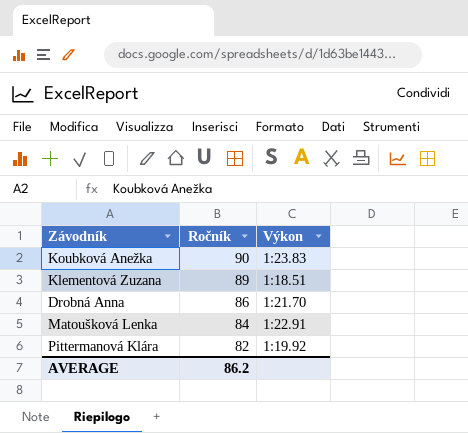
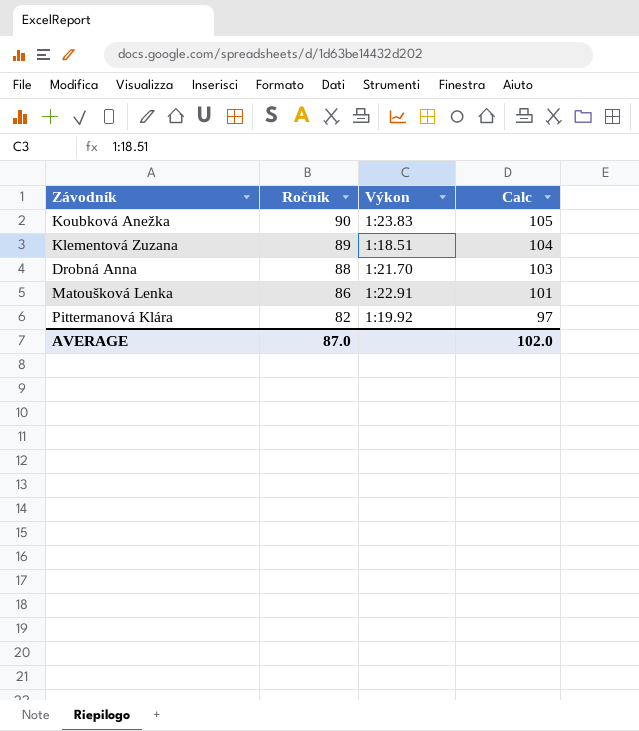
column Calc | formula: none -> [Ročník] + 15
Drobná Anna | Ročník: 86 -> 88
Matoušková Lenka | Ročník: 84 -> 86
AVERAGE | Ročník: 86.2 -> 87.0

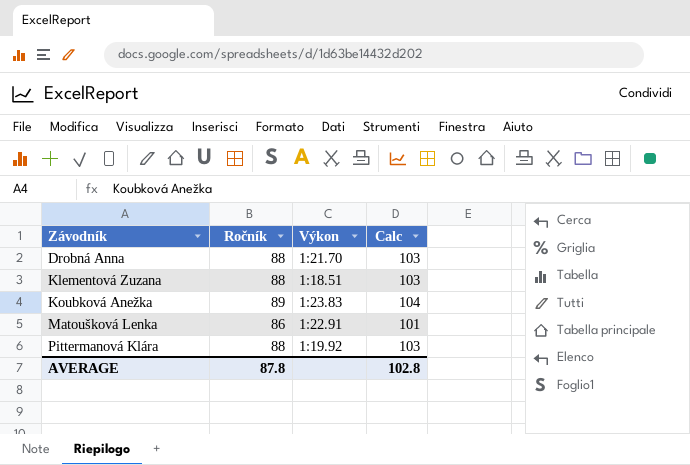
row order: Ročník descending -> Závodník ascending
Klementová Zuzana | Ročník: 89 -> 88
Klementová Zuzana | Calc: 104 -> 103
Koubková Anežka | Ročník: 90 -> 89
Koubková Anežka | Calc: 105 -> 104
Pittermanová Klára | Ročník: 82 -> 88
Pittermanová Klára | Calc: 97 -> 103
AVERAGE | Ročník: 87.0 -> 87.8
AVERAGE | Calc: 102.0 -> 102.8

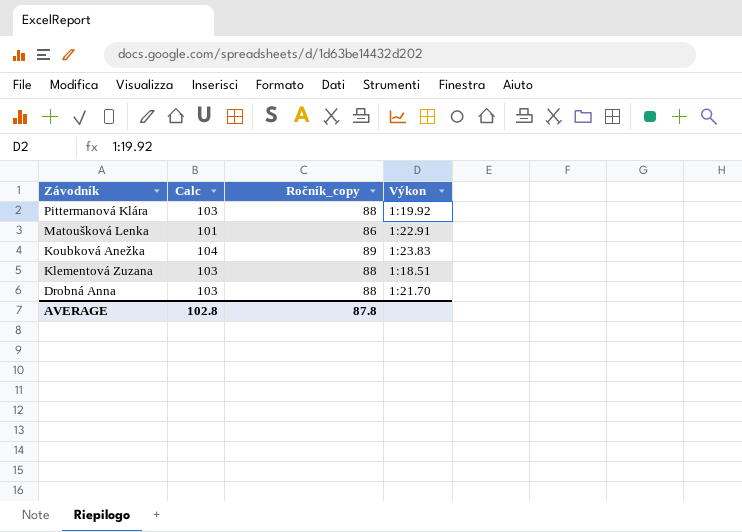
row order: Závodník ascending -> Závodník descending
column Calc | position: 4 -> 2
column name: Ročník -> Ročník_copy

